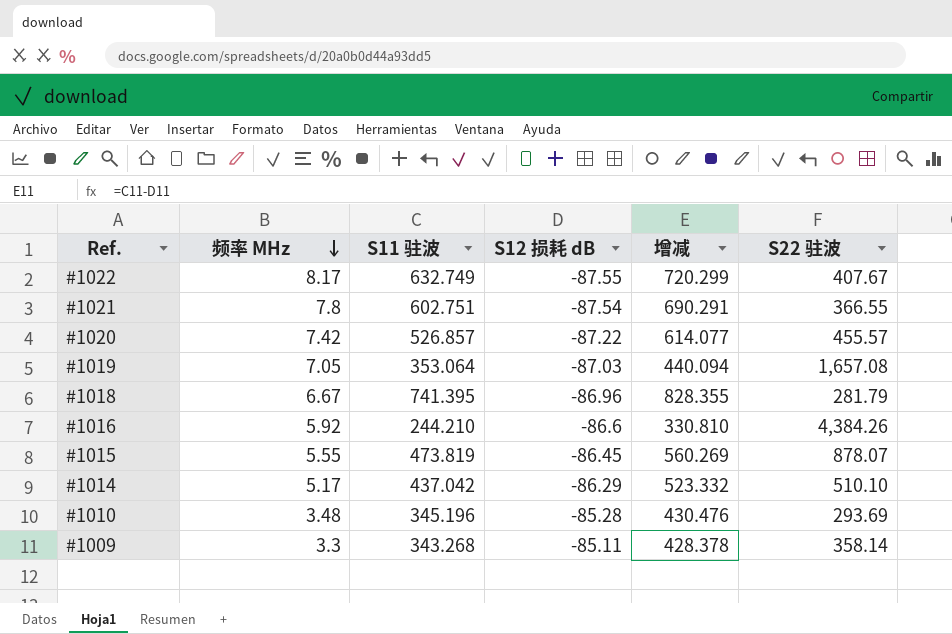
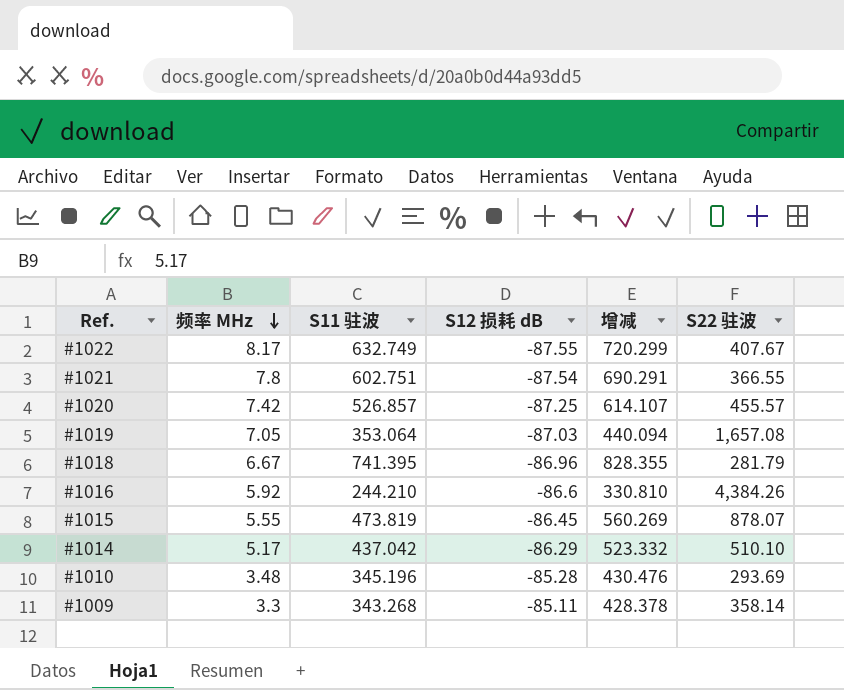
#1020 | S12 损耗 dB: -87.22 -> -87.25
#1020 | 增减: 614.077 -> 614.107

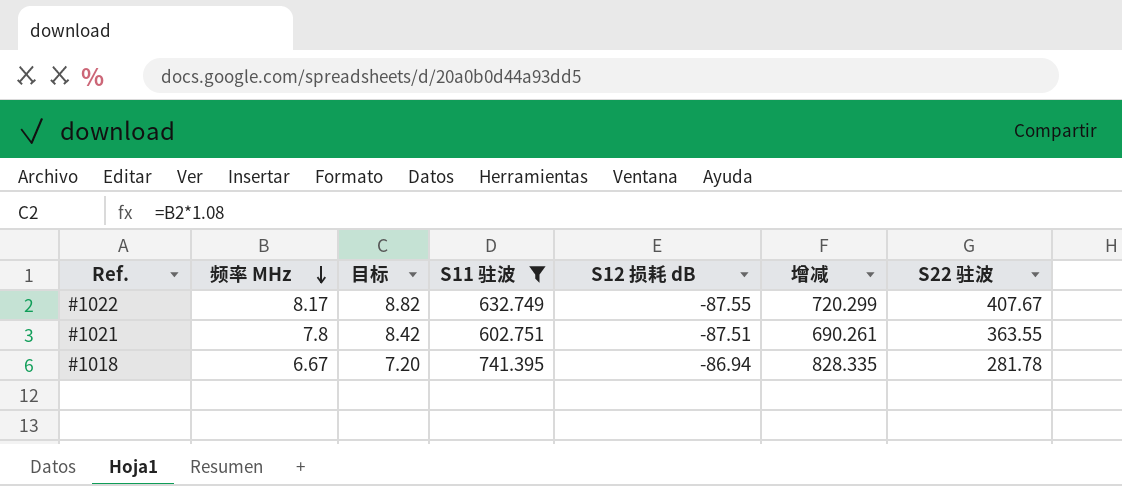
filter: none -> S11 驻波 >= 602.751
column 目标 | formula: none -> [频率 MHz] * 1.08
#1021 | S12 损耗 dB: -87.54 -> -87.51
#1021 | 增减: 690.291 -> 690.261
#1021 | S22 驻波: 366.55 -> 363.55
#1018 | S12 损耗 dB: -86.96 -> -86.94
#1018 | 增减: 828.355 -> 828.335
#1018 | S22 驻波: 281.79 -> 281.78

